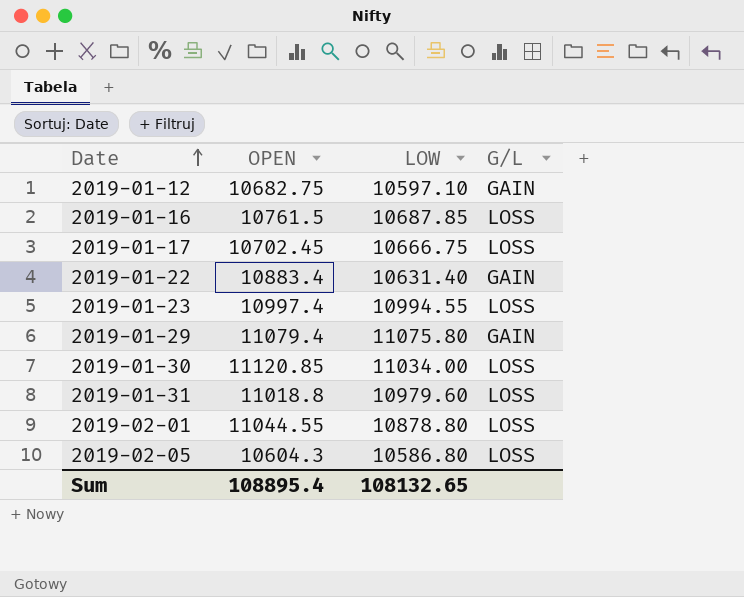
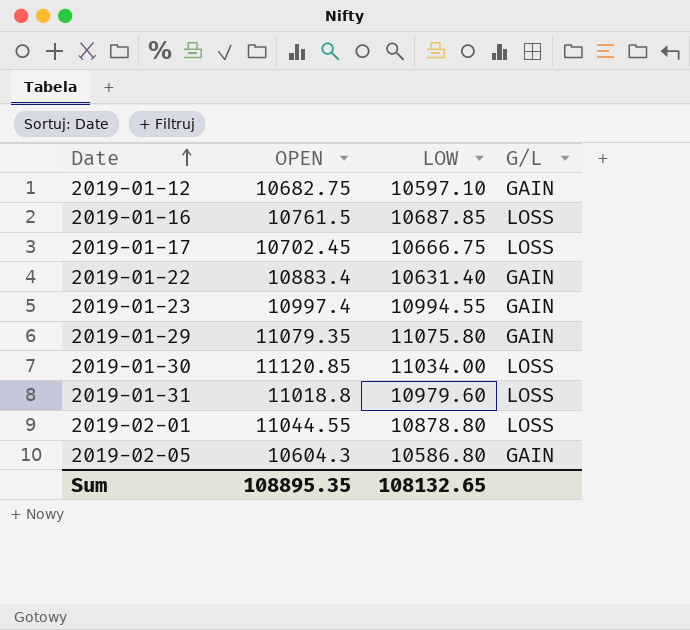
2019-01-23 | G/L: LOSS -> GAIN
2019-01-29 | OPEN: 11079.4 -> 11079.35
2019-02-05 | G/L: LOSS -> GAIN
Sum | OPEN: 108895.4 -> 108895.35

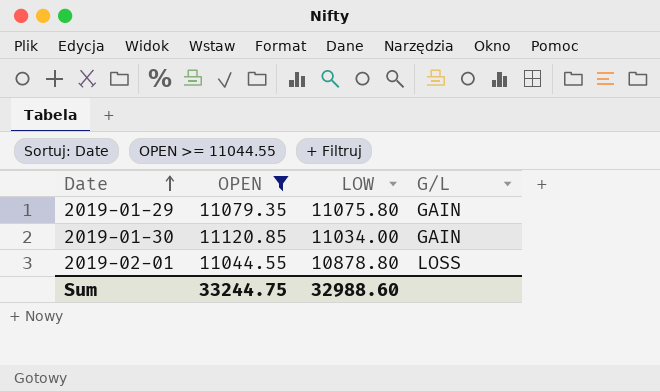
filter: none -> OPEN >= 11044.55
2019-01-30 | G/L: LOSS -> GAIN
Sum | OPEN: 108895.35 -> 33244.75
Sum | LOW: 108132.65 -> 32988.60

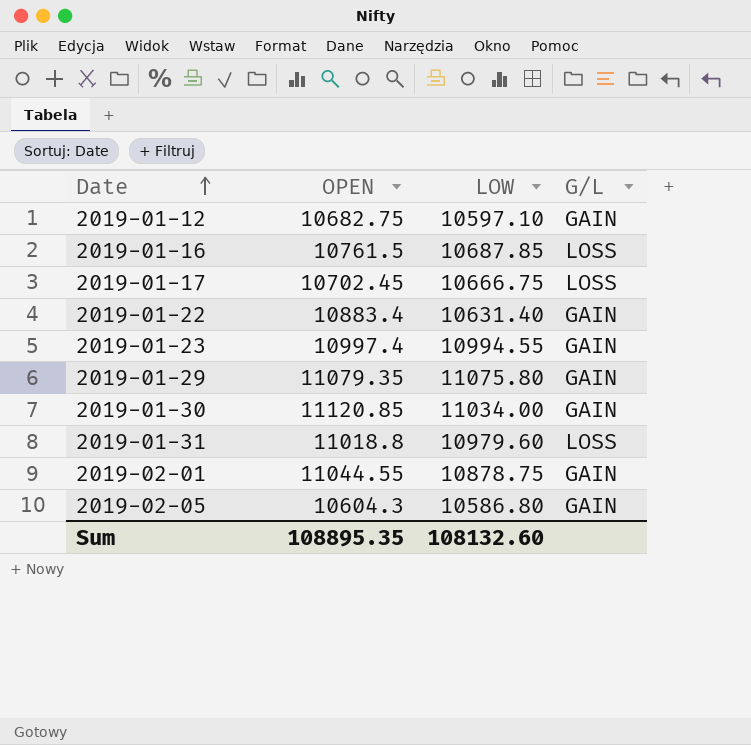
filter: OPEN >= 11044.55 -> none
2019-02-01 | LOW: 10878.80 -> 10878.75
2019-02-01 | G/L: LOSS -> GAIN
Sum | OPEN: 33244.75 -> 108895.35
Sum | LOW: 32988.60 -> 108132.60

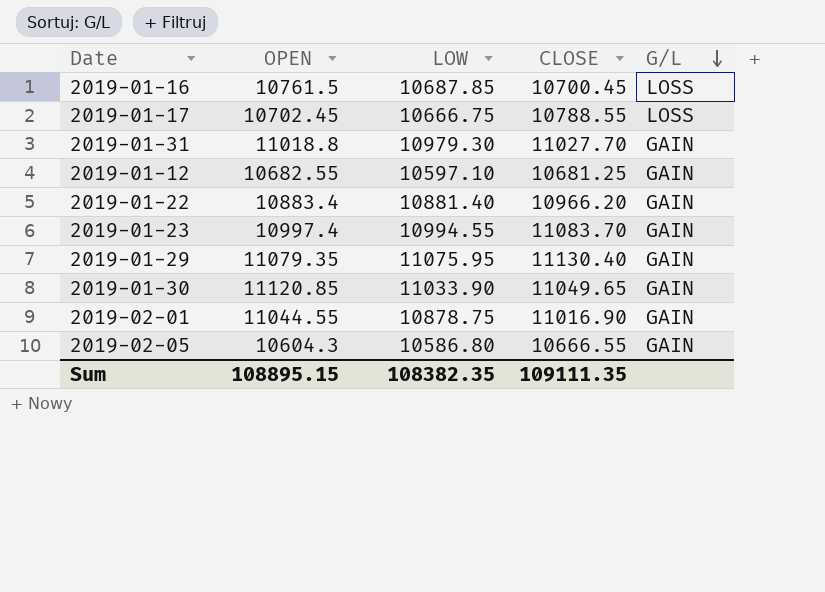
row order: Date ascending -> G/L descending
column CLOSE | position: none -> 4
2019-01-31 | LOW: 10979.60 -> 10979.30
2019-01-31 | G/L: LOSS -> GAIN
2019-01-12 | OPEN: 10682.75 -> 10682.55
2019-01-22 | LOW: 10631.40 -> 10881.40
2019-01-29 | LOW: 11075.80 -> 11075.95
2019-01-30 | LOW: 11034.00 -> 11033.90
Sum | OPEN: 108895.35 -> 108895.15
Sum | LOW: 108132.60 -> 108382.35

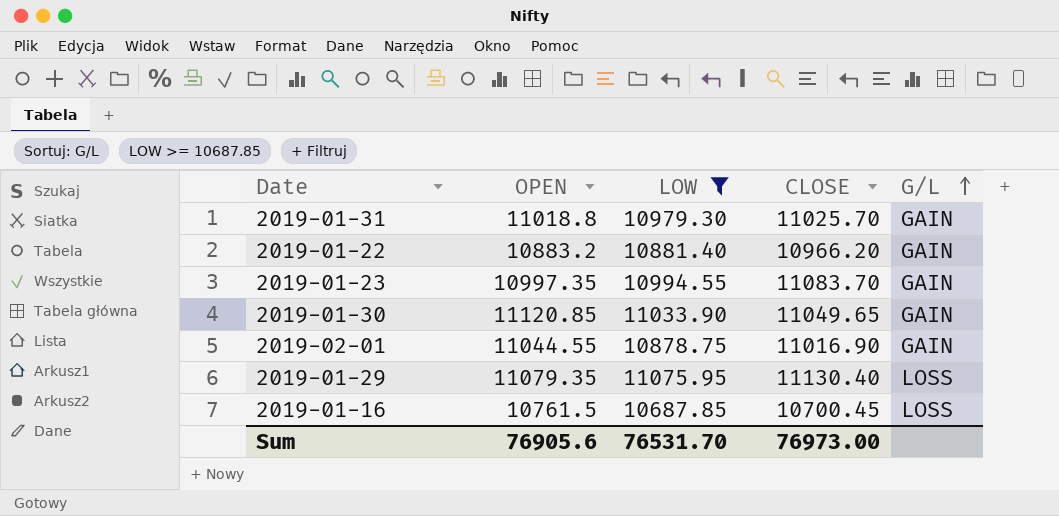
filter: none -> LOW >= 10687.85
row order: G/L descending -> G/L ascending
2019-01-31 | CLOSE: 11027.70 -> 11025.70
2019-01-22 | OPEN: 10883.4 -> 10883.2
2019-01-23 | OPEN: 10997.4 -> 10997.35
2019-01-29 | G/L: GAIN -> LOSS
Sum | OPEN: 108895.15 -> 76905.6
Sum | LOW: 108382.35 -> 76531.70
Sum | CLOSE: 109111.35 -> 76973.00

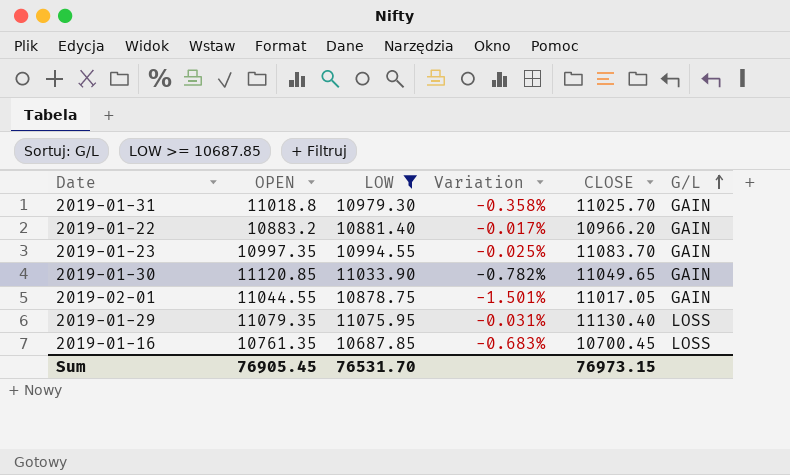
column Variation | formula: none -> ([LOW] - [OPEN]) / [OPEN]
2019-02-01 | CLOSE: 11016.90 -> 11017.05
2019-01-16 | OPEN: 10761.5 -> 10761.35
Sum | OPEN: 76905.6 -> 76905.45
Sum | CLOSE: 76973.00 -> 76973.15

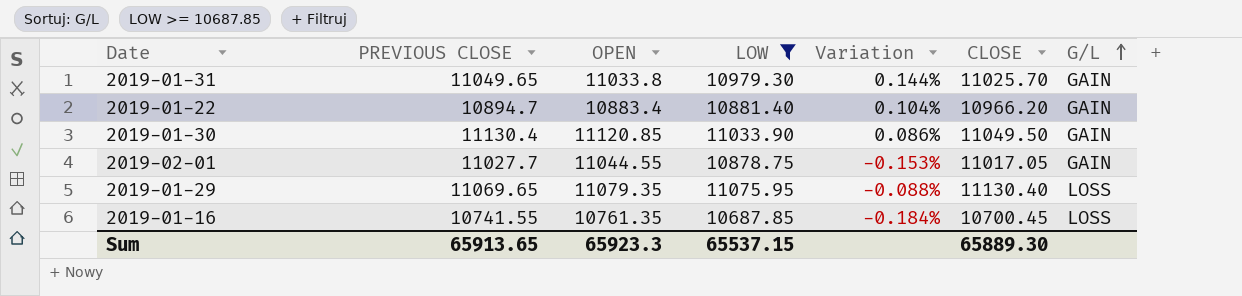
column PREVIOUS CLOSE | position: none -> 2
column Variation | formula: ([LOW] - [OPEN]) / [OPEN] -> ([PREVIOUS CLOSE] - [OPEN]) / [OPEN]
row 2019-01-23: 10997.35 | 10994.55 | -0.025% | 11083.70 | GAIN -> none
2019-01-31 | OPEN: 11018.8 -> 11033.8
2019-01-22 | OPEN: 10883.2 -> 10883.4
2019-01-30 | CLOSE: 11049.65 -> 11049.50
Sum | OPEN: 76905.45 -> 65923.3
Sum | LOW: 76531.70 -> 65537.15
Sum | CLOSE: 76973.15 -> 65889.30

